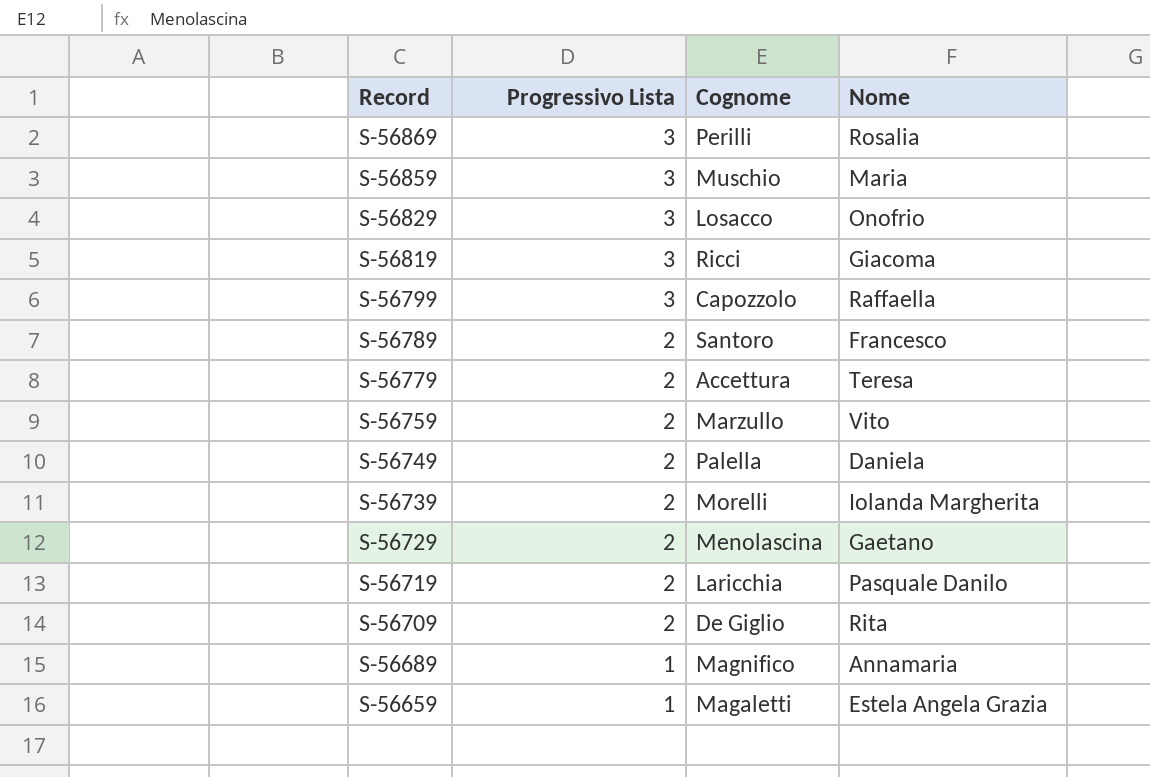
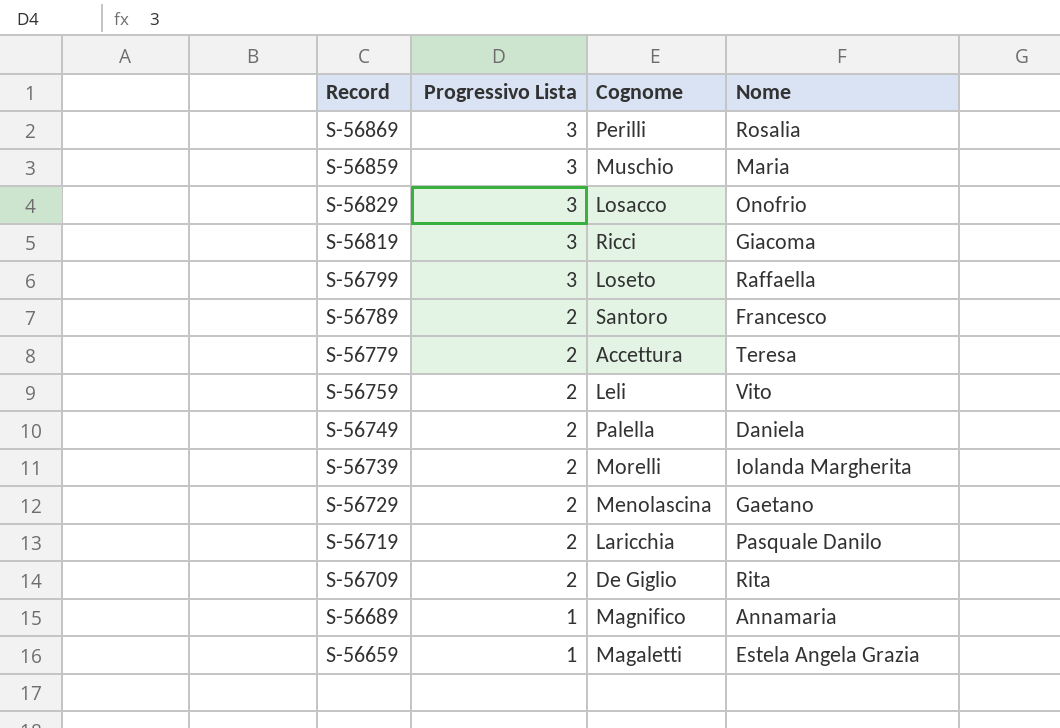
S-56799 | Cognome: Capozzolo -> Loseto
S-56759 | Cognome: Marzullo -> Leli

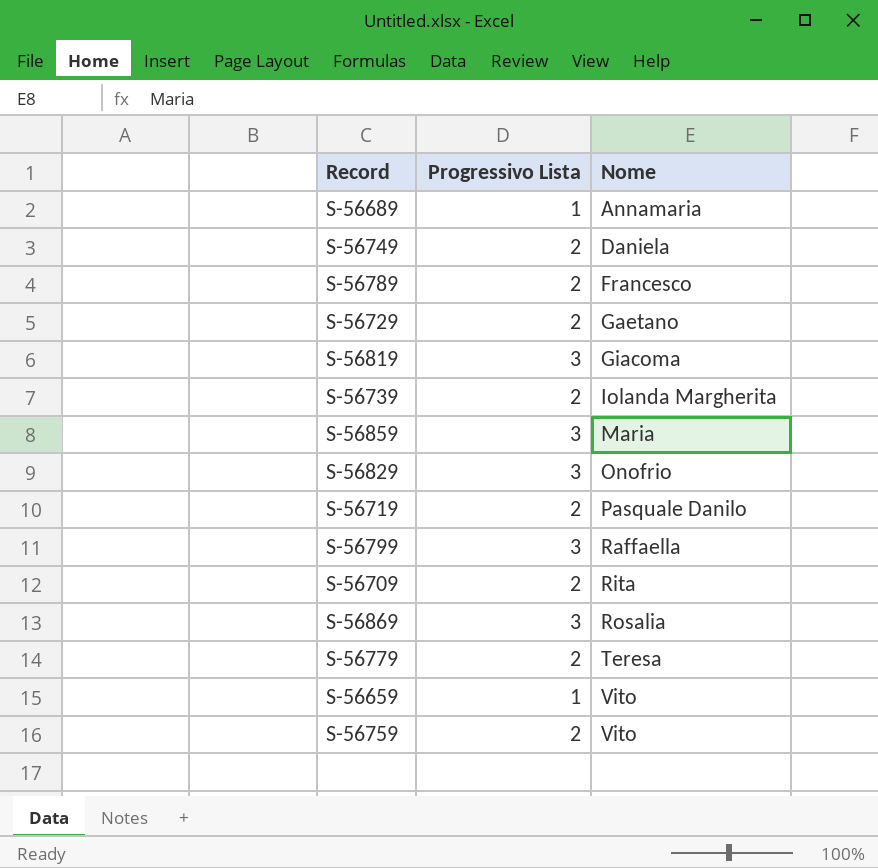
row order: Record descending -> Nome ascending
column Cognome | position: 3 -> none
S-56659 | Nome: Estela Angela Grazia -> Vito

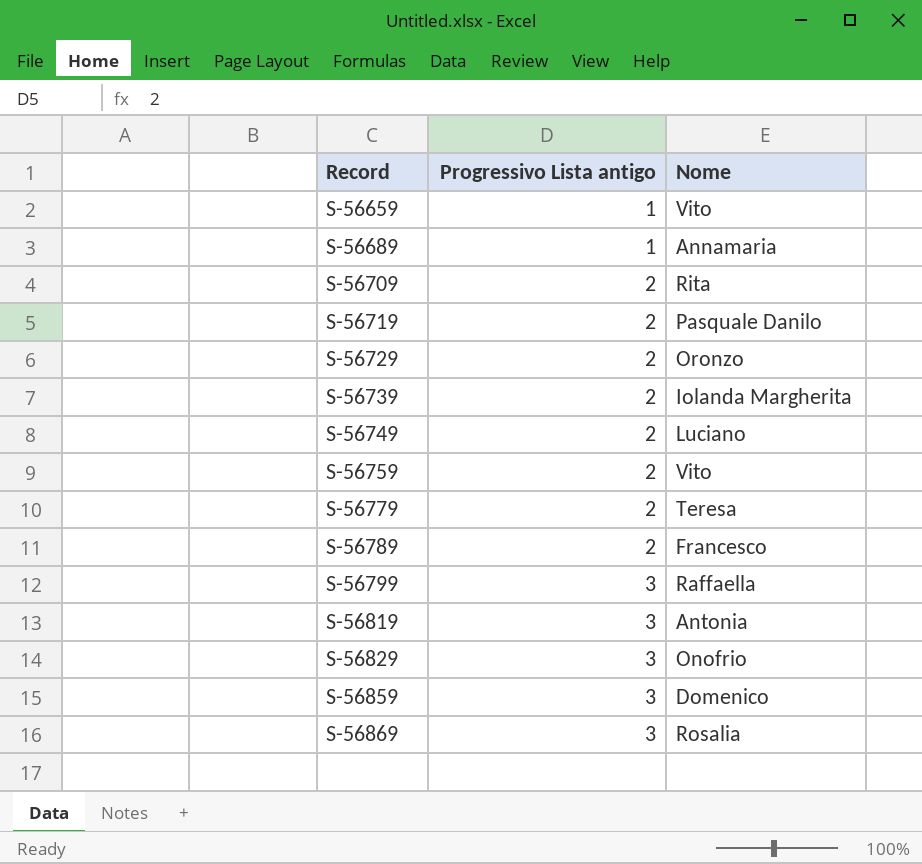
row order: Nome ascending -> Record ascending
column name: Progressivo Lista -> Progressivo Lista antigo
S-56729 | Nome: Gaetano -> Oronzo
S-56749 | Nome: Daniela -> Luciano
S-56819 | Nome: Giacoma -> Antonia
S-56859 | Nome: Maria -> Domenico

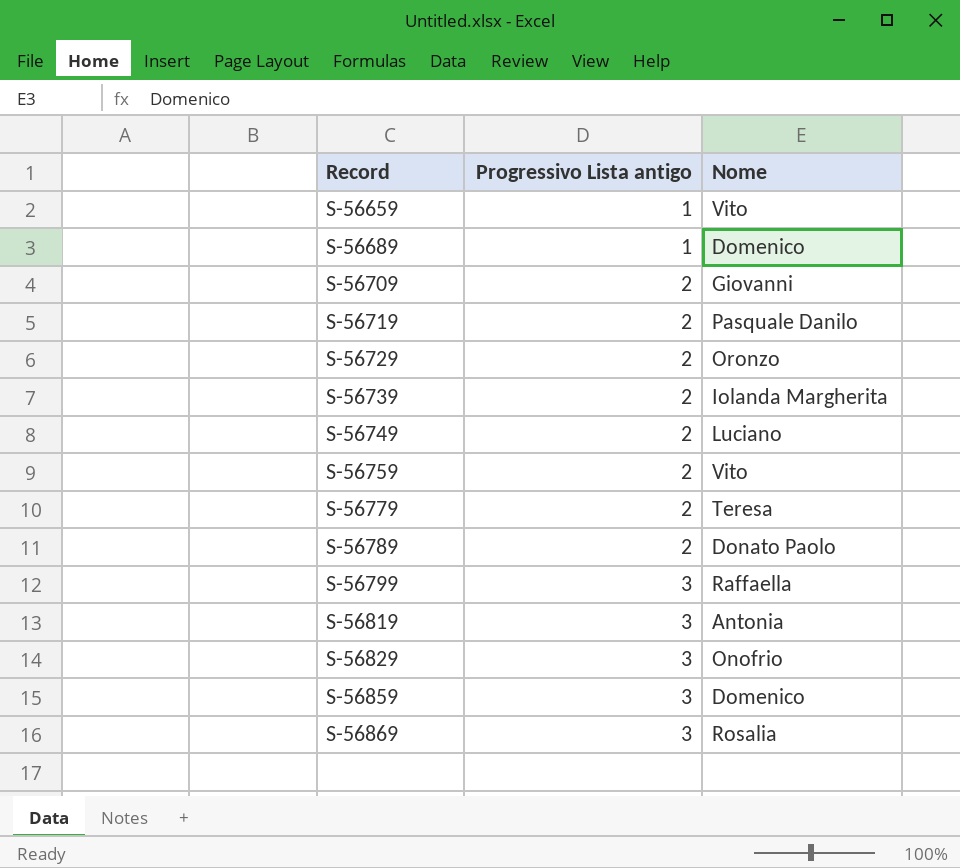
S-56689 | Nome: Annamaria -> Domenico
S-56709 | Nome: Rita -> Giovanni
S-56789 | Nome: Francesco -> Donato Paolo

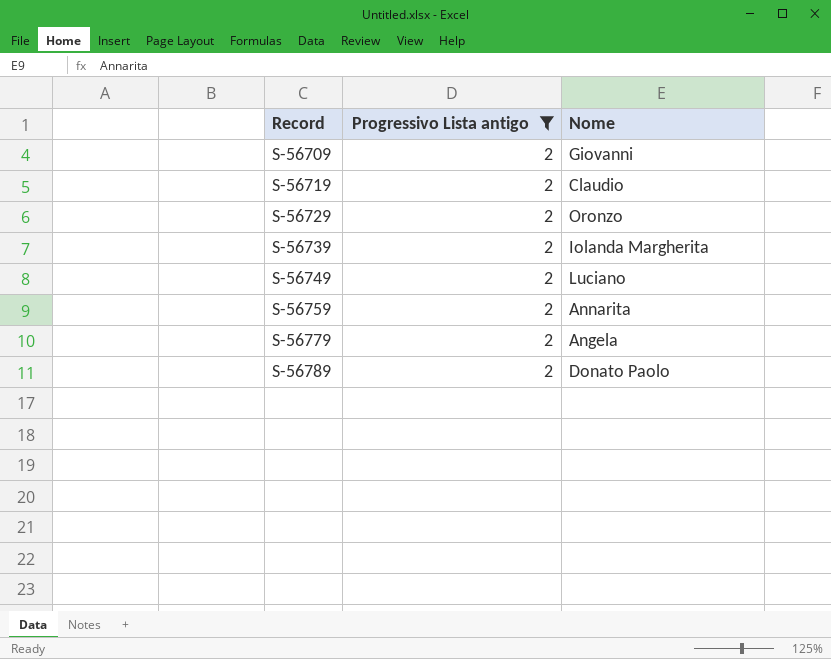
filter: none -> Progressivo Lista antigo = 2
S-56719 | Nome: Pasquale Danilo -> Claudio
S-56759 | Nome: Vito -> Annarita
S-56779 | Nome: Teresa -> Angela

